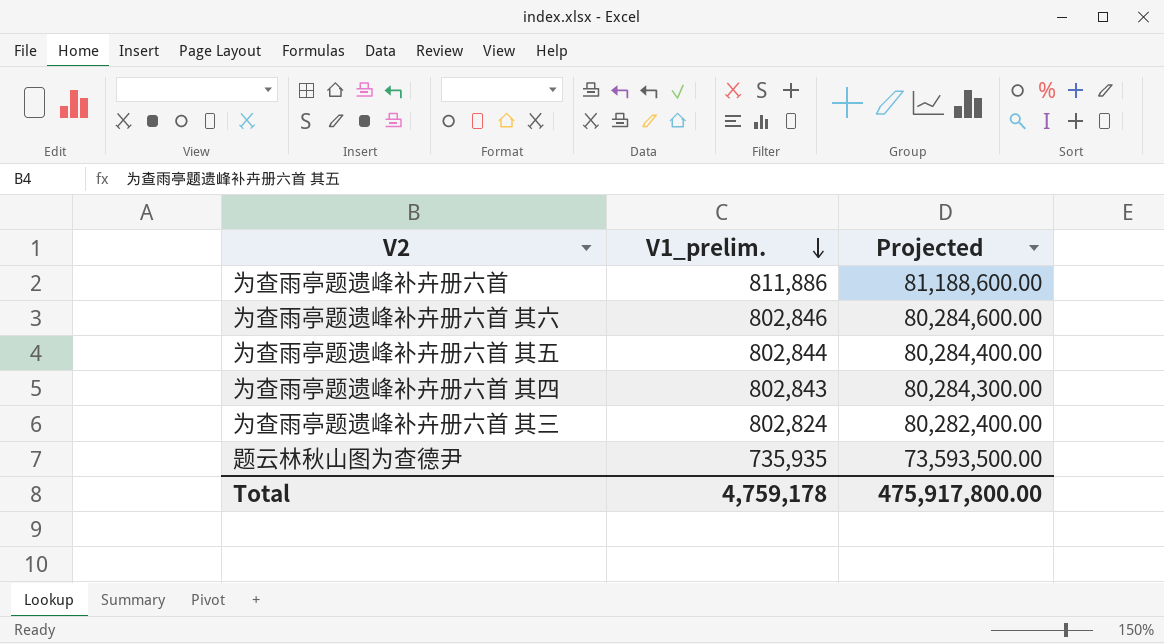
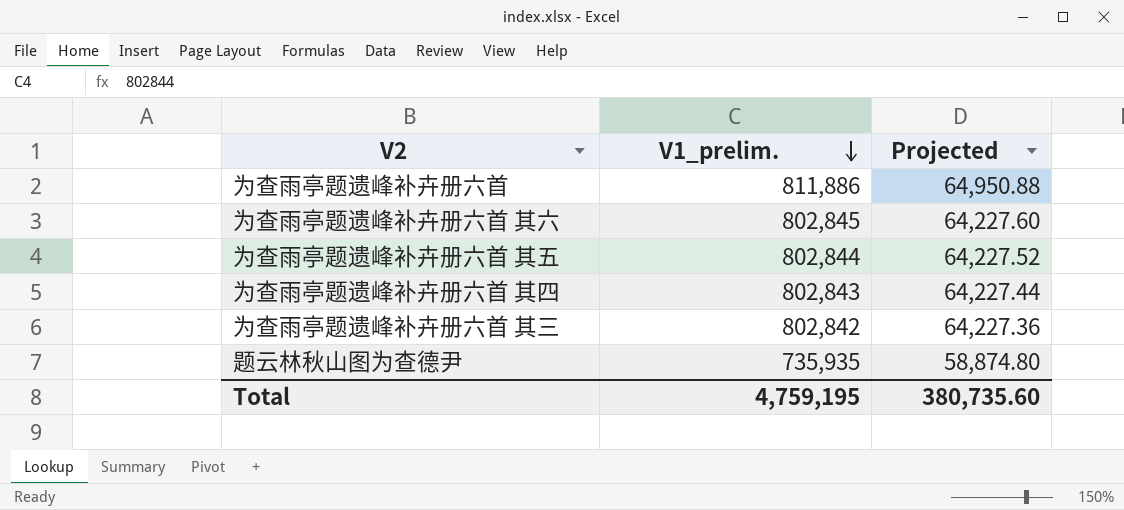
column Projected | formula: [V1_prelim.] * 100 -> [V1_prelim.] * 0.08
为查雨亭题遗峰补卉册六首 其六 | V1_prelim.: 802,846 -> 802,845
为查雨亭题遗峰补卉册六首 其三 | V1_prelim.: 802,824 -> 802,842
Total | V1_prelim.: 4,759,178 -> 4,759,195
Total | Projected: 475,917,800.00 -> 380,735.60

